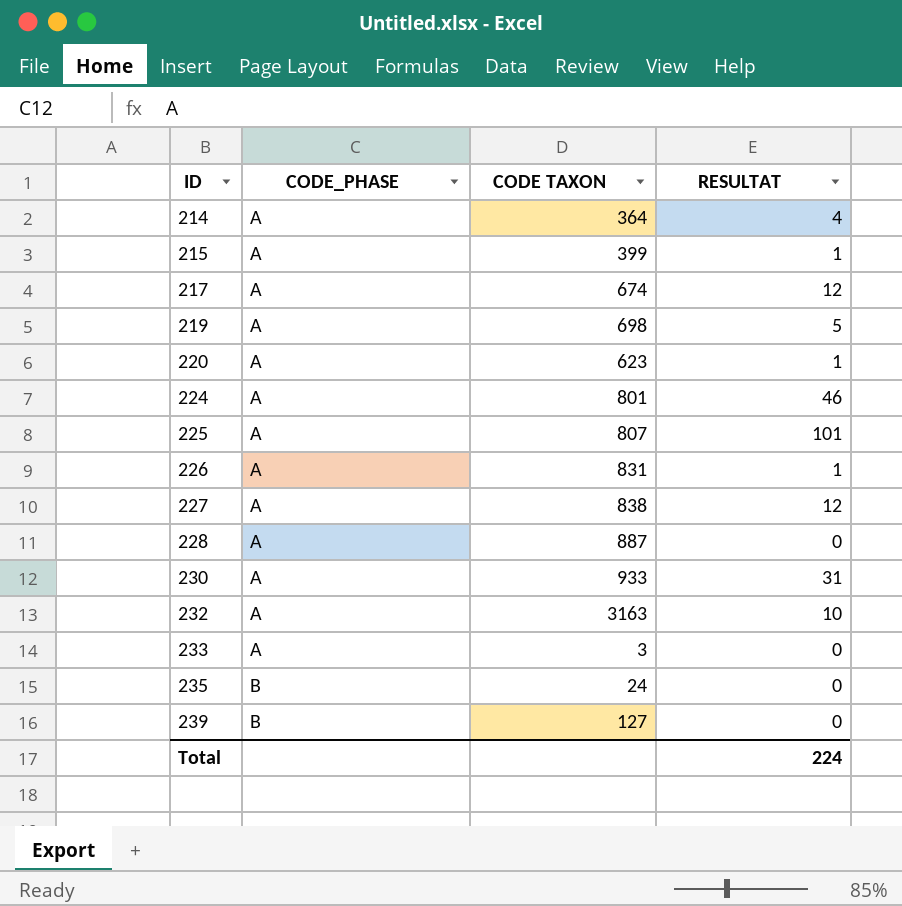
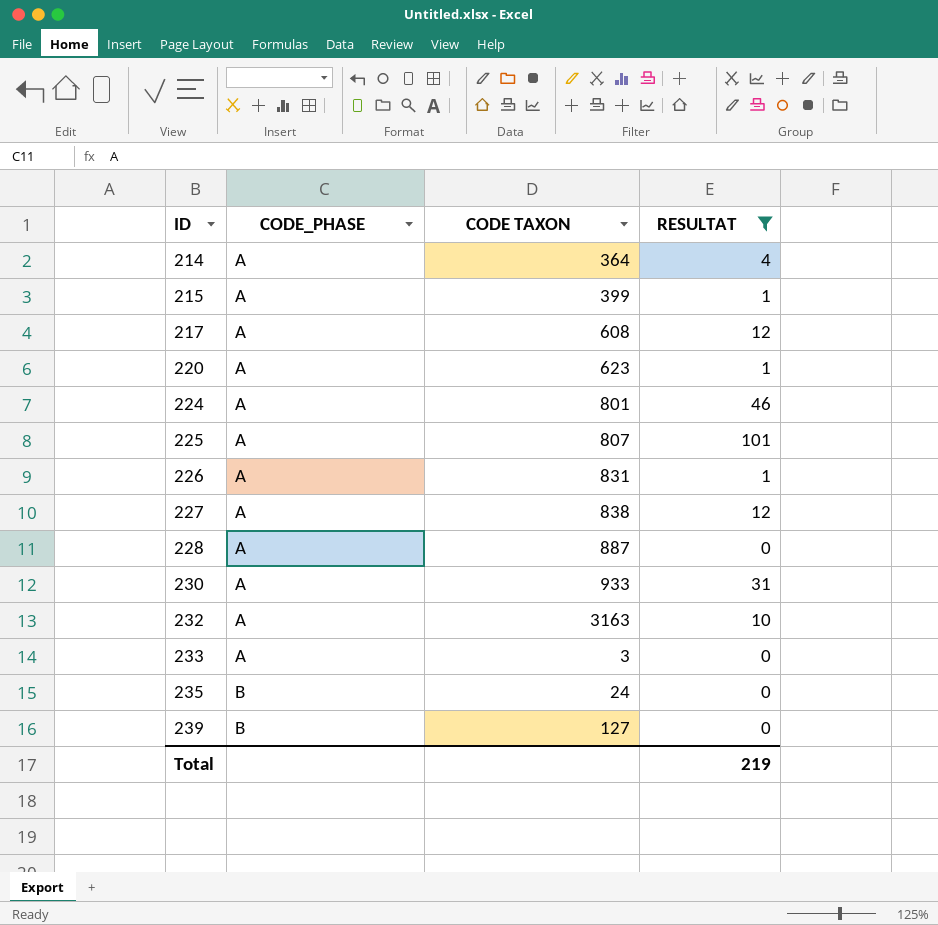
filter: none -> RESULTAT != 5
217 | CODE TAXON: 674 -> 608
Total | RESULTAT: 224 -> 219

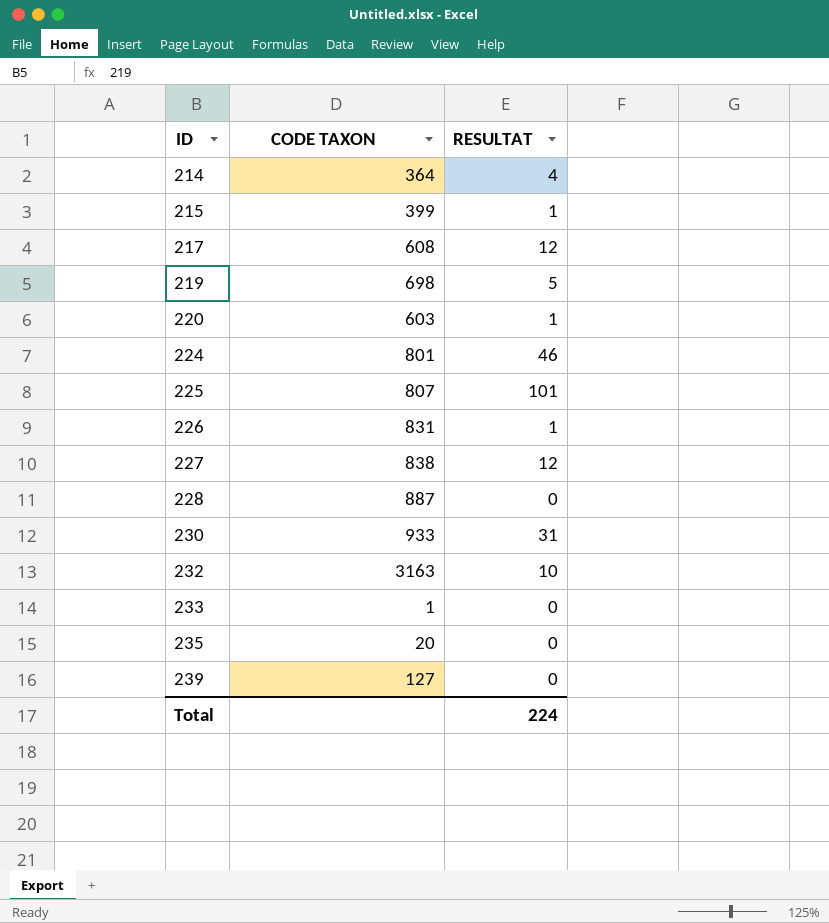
filter: RESULTAT != 5 -> none
column CODE_PHASE | position: 2 -> none
220 | CODE TAXON: 623 -> 603
233 | CODE TAXON: 3 -> 1
235 | CODE TAXON: 24 -> 20
Total | RESULTAT: 219 -> 224

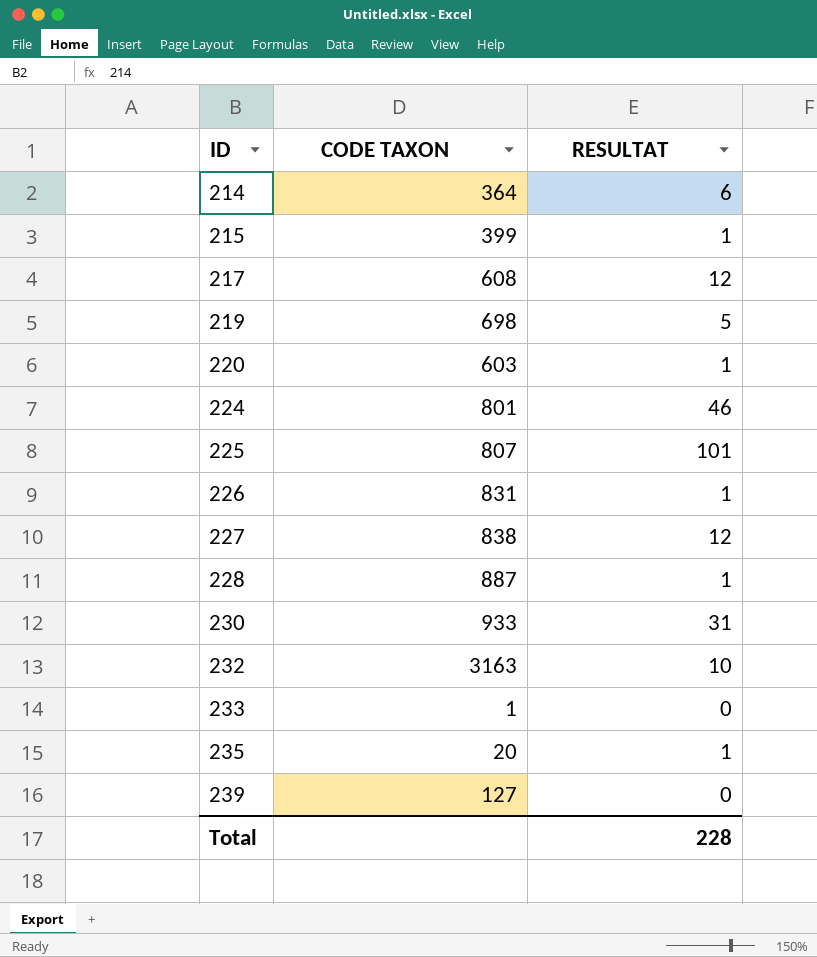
214 | RESULTAT: 4 -> 6
228 | RESULTAT: 0 -> 1
235 | RESULTAT: 0 -> 1
Total | RESULTAT: 224 -> 228

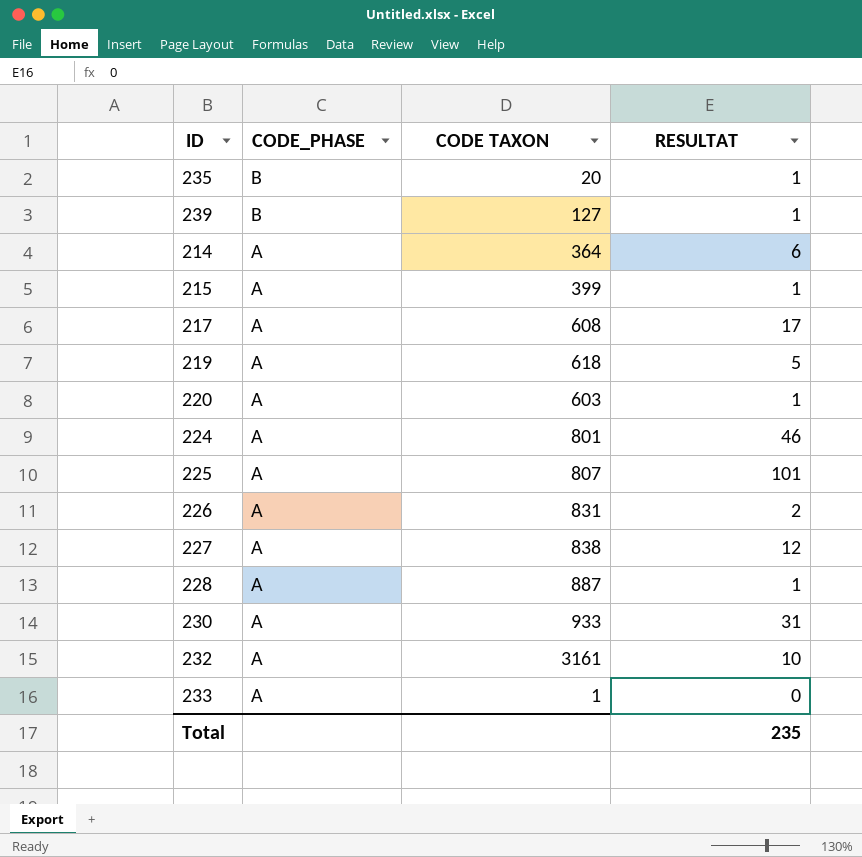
row order: ID ascending -> CODE_PHASE descending
column CODE_PHASE | position: none -> 2
239 | RESULTAT: 0 -> 1
217 | RESULTAT: 12 -> 17
219 | CODE TAXON: 698 -> 618
226 | RESULTAT: 1 -> 2
232 | CODE TAXON: 3163 -> 3161
Total | RESULTAT: 228 -> 235

